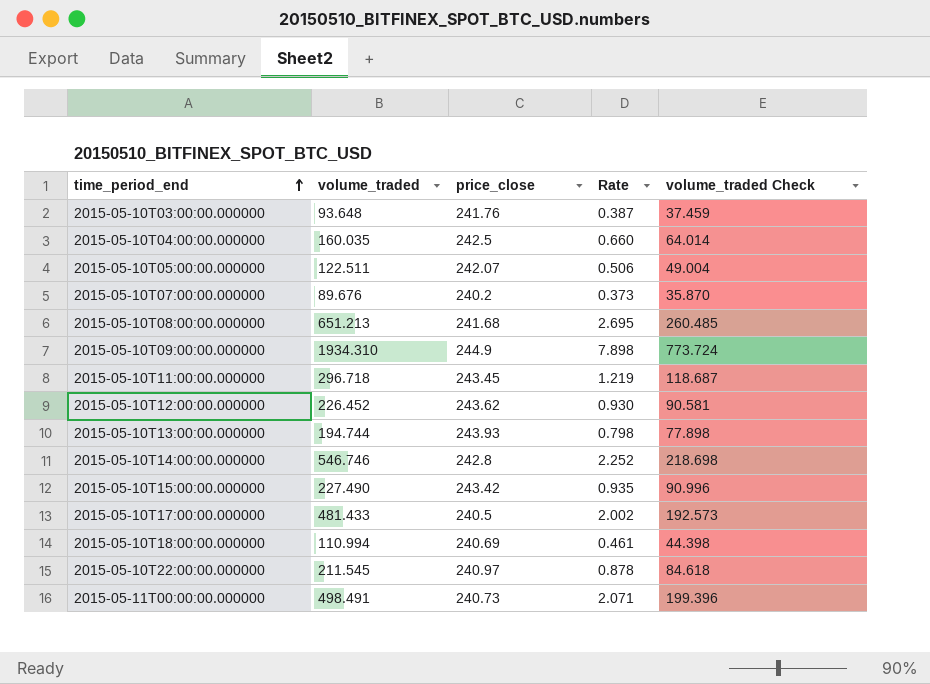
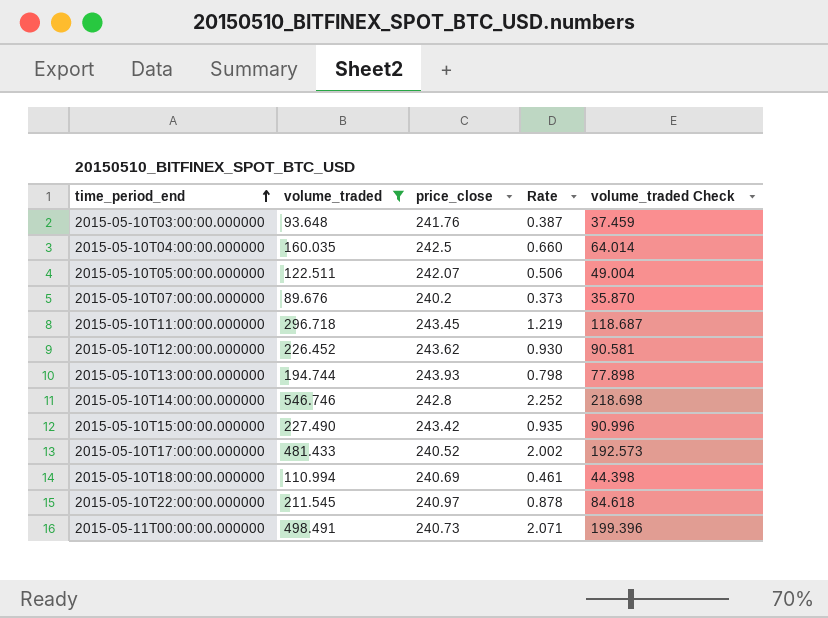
filter: none -> volume_traded <= 546.746
2015-05-10T17:00:00.000000 | price_close: 240.5 -> 240.52

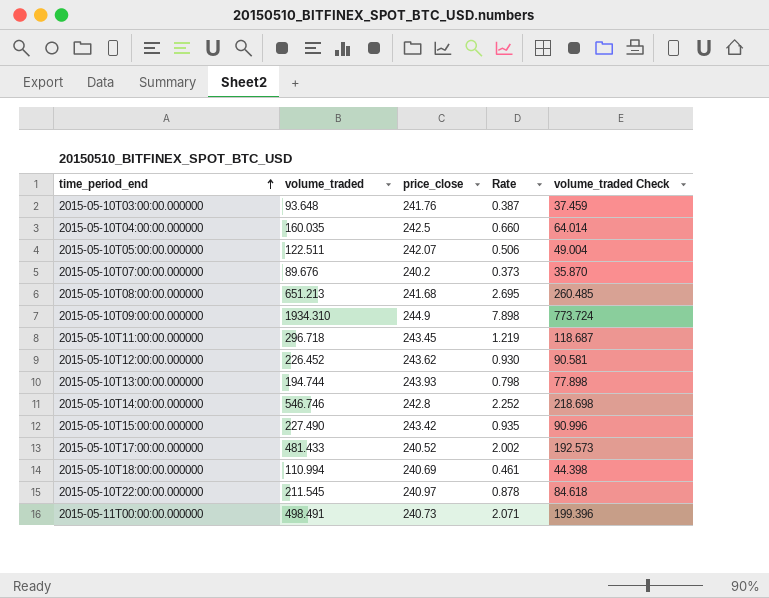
filter: volume_traded <= 546.746 -> none

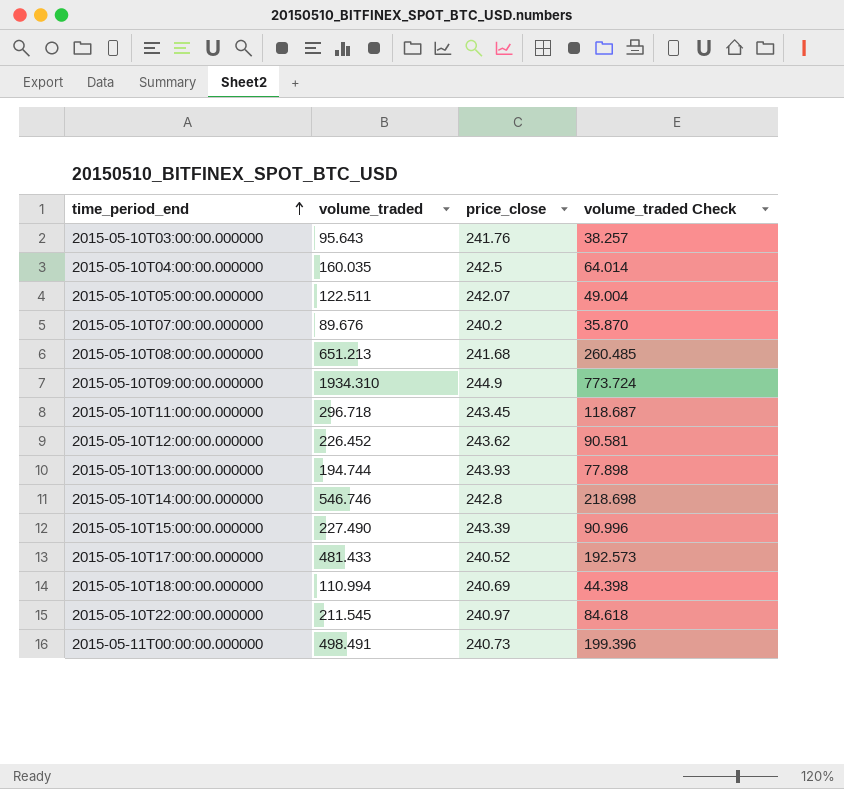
column Rate | formula: [volume_traded] / [price_close] -> none
2015-05-10T03:00:00.000000 | volume_traded: 93.648 -> 95.643
2015-05-10T03:00:00.000000 | volume_traded Check: 37.459 -> 38.257
2015-05-10T15:00:00.000000 | price_close: 243.42 -> 243.39

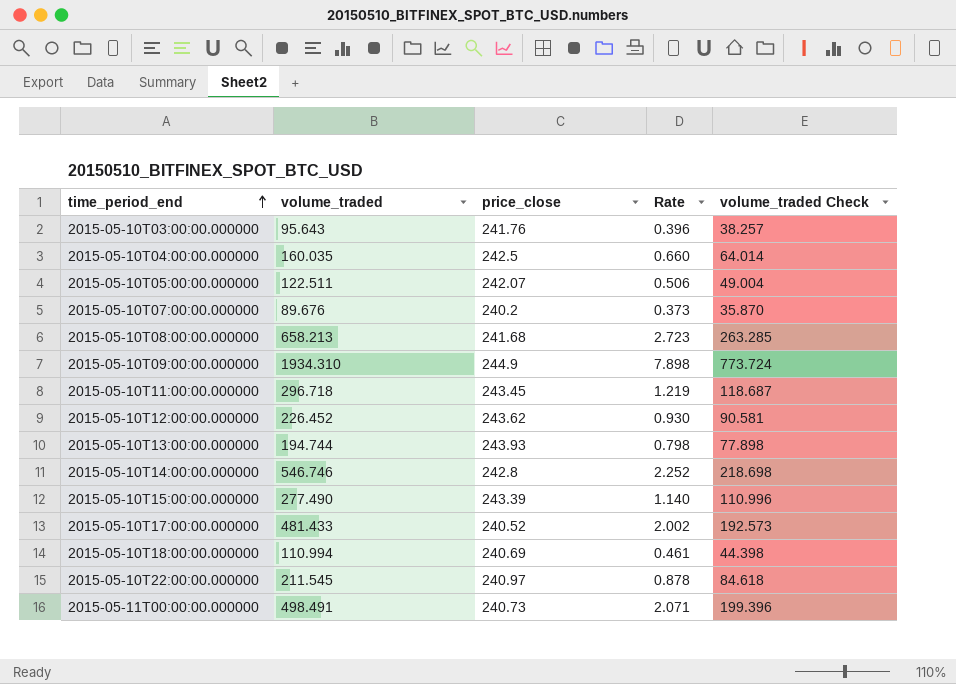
column Rate | formula: none -> [volume_traded] / [price_close]
2015-05-10T08:00:00.000000 | volume_traded: 651.213 -> 658.213
2015-05-10T08:00:00.000000 | volume_traded Check: 260.485 -> 263.285
2015-05-10T15:00:00.000000 | volume_traded: 227.490 -> 277.490
2015-05-10T15:00:00.000000 | volume_traded Check: 90.996 -> 110.996

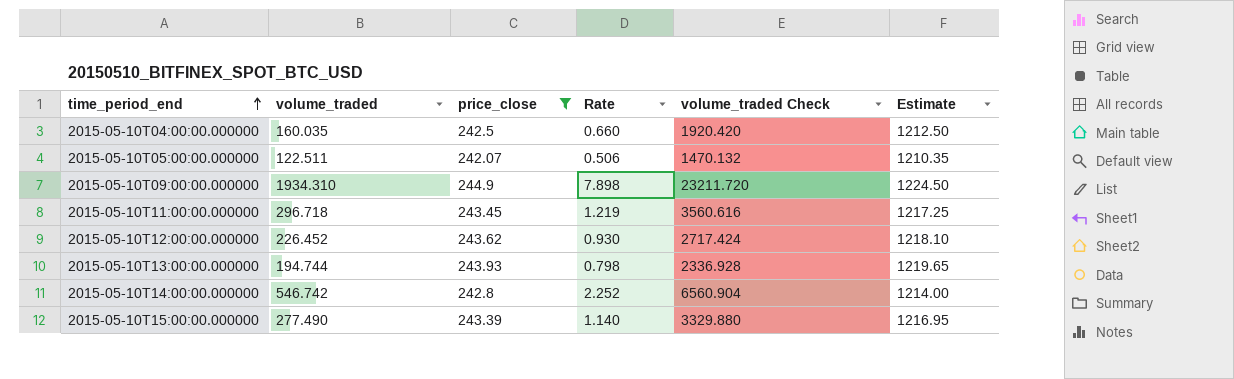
filter: none -> price_close >= 242.07
column volume_traded Check | formula: [volume_traded] * 0.4 -> [volume_traded] * 12
column Estimate | formula: none -> [price_close] * 5
2015-05-10T14:00:00.000000 | volume_traded: 546.746 -> 546.742

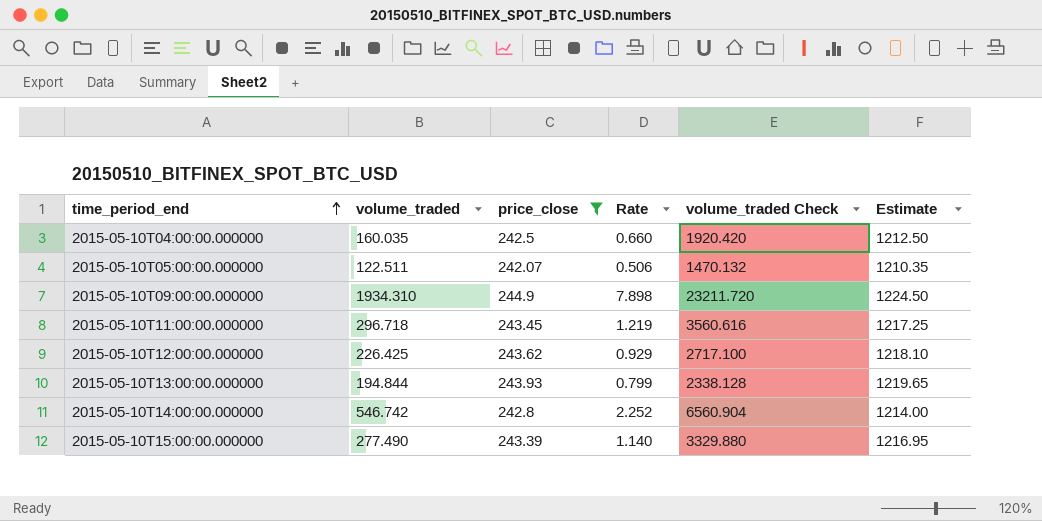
2015-05-10T12:00:00.000000 | volume_traded: 226.452 -> 226.425
2015-05-10T12:00:00.000000 | Rate: 0.930 -> 0.929
2015-05-10T12:00:00.000000 | volume_traded Check: 2717.424 -> 2717.100
2015-05-10T13:00:00.000000 | volume_traded: 194.744 -> 194.844
2015-05-10T13:00:00.000000 | Rate: 0.798 -> 0.799
2015-05-10T13:00:00.000000 | volume_traded Check: 2336.928 -> 2338.128

